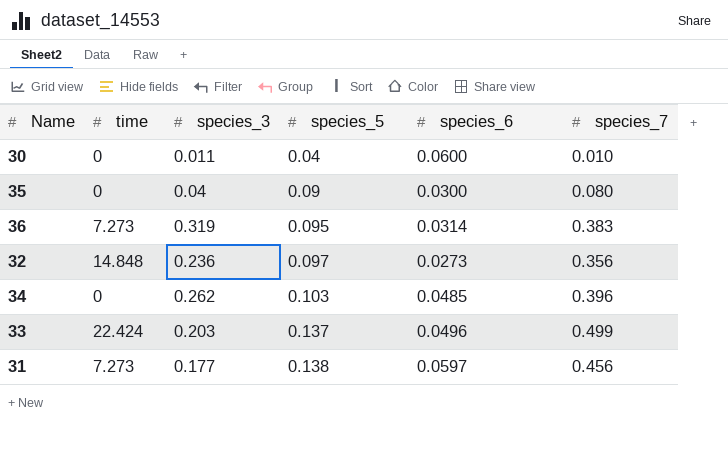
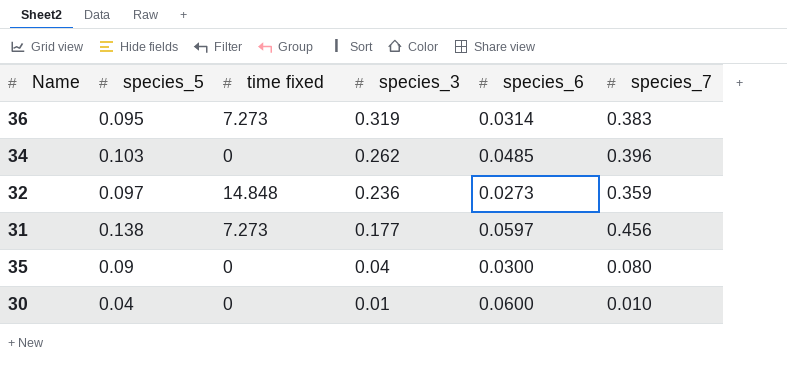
row order: species_5 ascending -> species_3 descending
column species_5 | position: 4 -> 2
column name: time -> time fixed
row 33: 22.424 | 0.203 | 0.137 | 0.0496 | 0.499 -> none
32 | species_7: 0.356 -> 0.359
30 | species_3: 0.011 -> 0.01

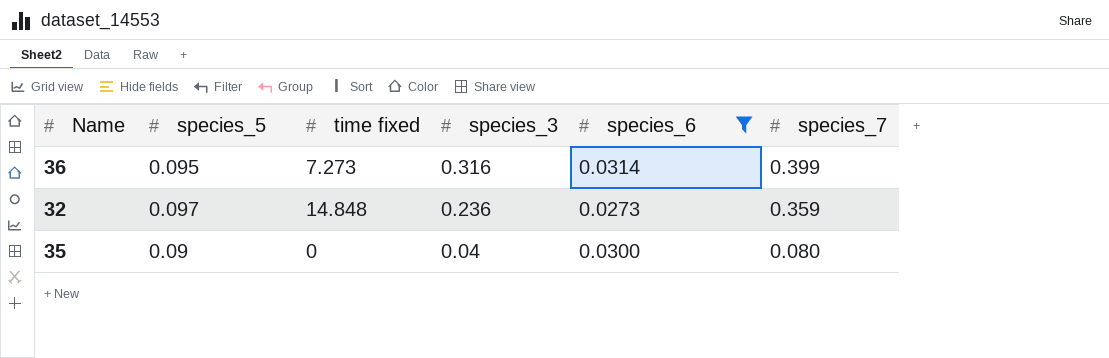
filter: none -> species_6 <= 0.0314
36 | species_3: 0.319 -> 0.316
36 | species_7: 0.383 -> 0.399

